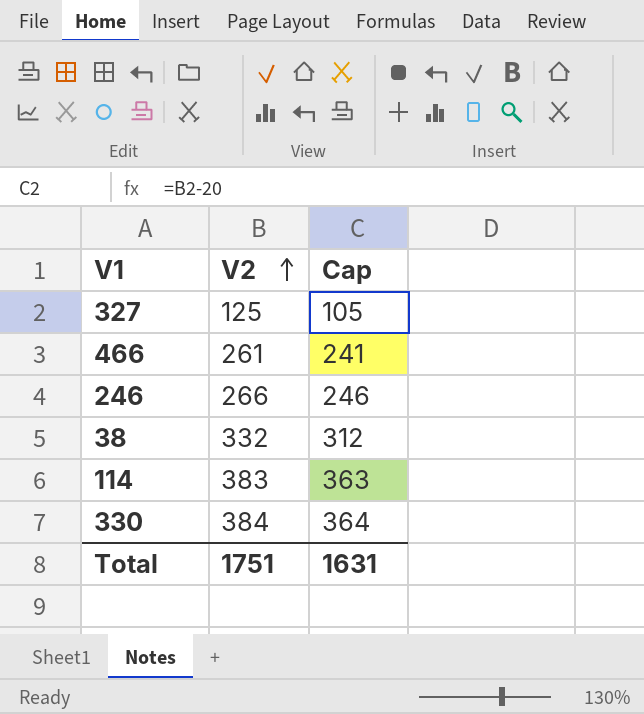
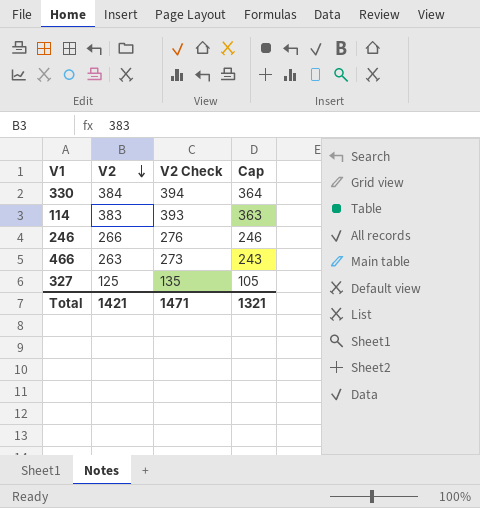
row order: V2 ascending -> V2 descending
column V2 Check | formula: none -> [V2] + 10
row 38: 332 | 312 -> none
466 | V2: 261 -> 263
466 | Cap: 241 -> 243
Total | V2: 1751 -> 1421
Total | Cap: 1631 -> 1321

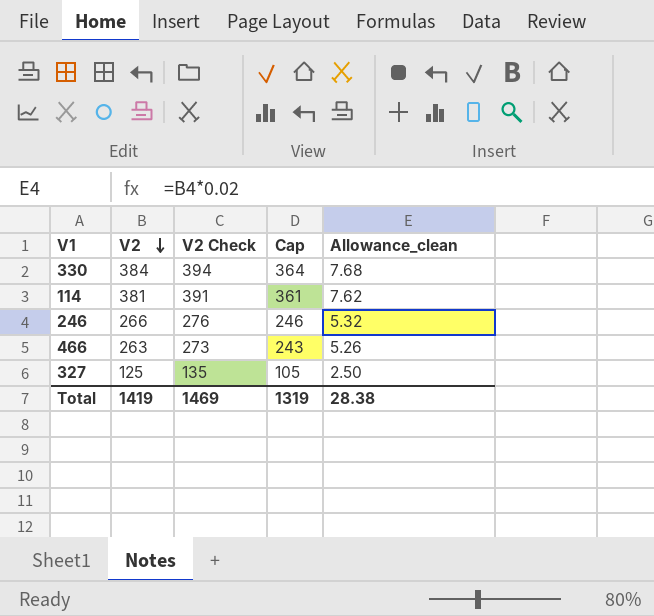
column Allowance_clean | formula: none -> [V2] * 0.02
114 | V2: 383 -> 381
114 | V2 Check: 393 -> 391
114 | Cap: 363 -> 361
Total | V2: 1421 -> 1419
Total | V2 Check: 1471 -> 1469
Total | Cap: 1321 -> 1319

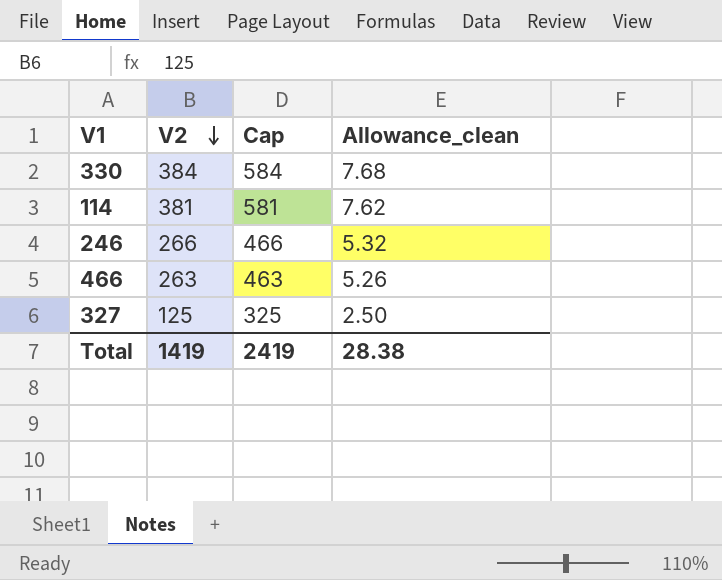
column V2 Check | formula: [V2] + 10 -> none
column Cap | formula: [V2] - 20 -> [V2] + 200
Total | Cap: 1319 -> 2419

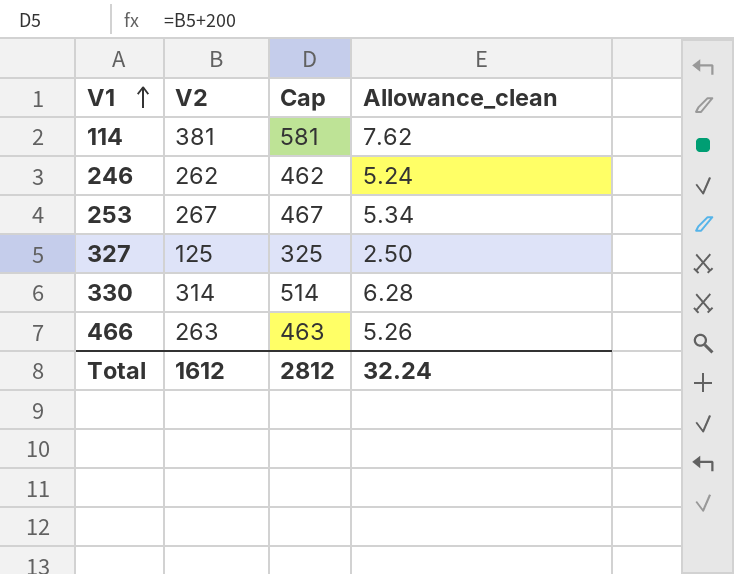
row order: V2 descending -> V1 ascending
246 | V2: 266 -> 262
246 | Cap: 466 -> 462
246 | Allowance_clean: 5.32 -> 5.24
row 253: none -> 267 | 467 | 5.34
330 | V2: 384 -> 314
330 | Cap: 584 -> 514
330 | Allowance_clean: 7.68 -> 6.28
Total | V2: 1419 -> 1612
Total | Cap: 2419 -> 2812
Total | Allowance_clean: 28.38 -> 32.24

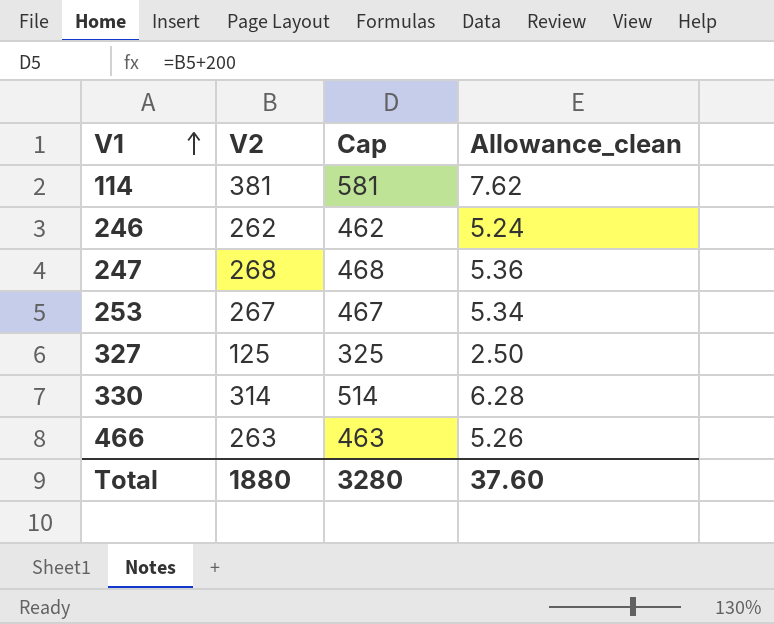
row 247: none -> 268 | 468 | 5.36
Total | V2: 1612 -> 1880
Total | Cap: 2812 -> 3280
Total | Allowance_clean: 32.24 -> 37.60

